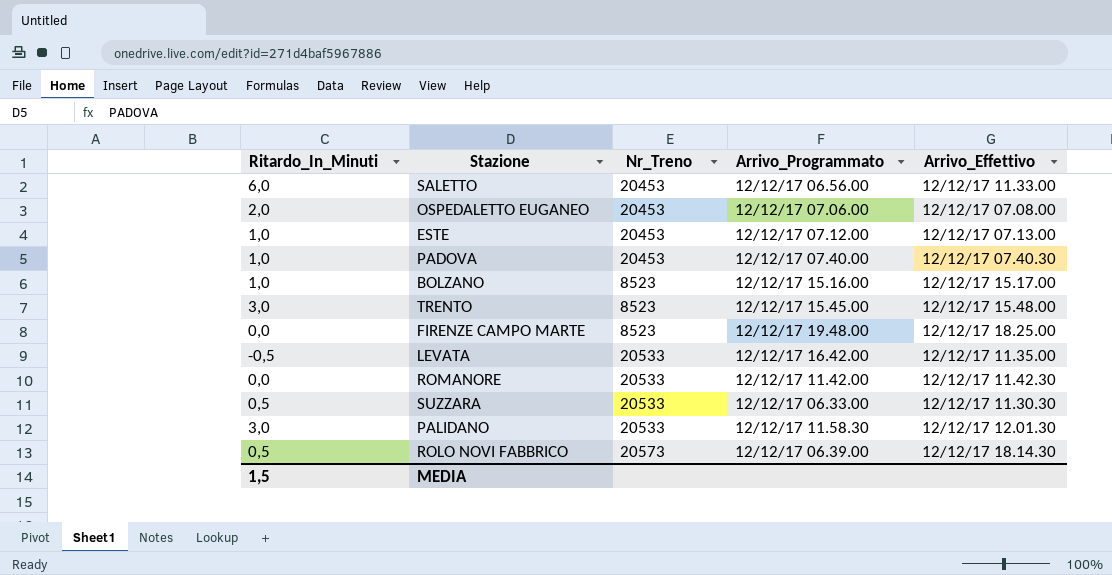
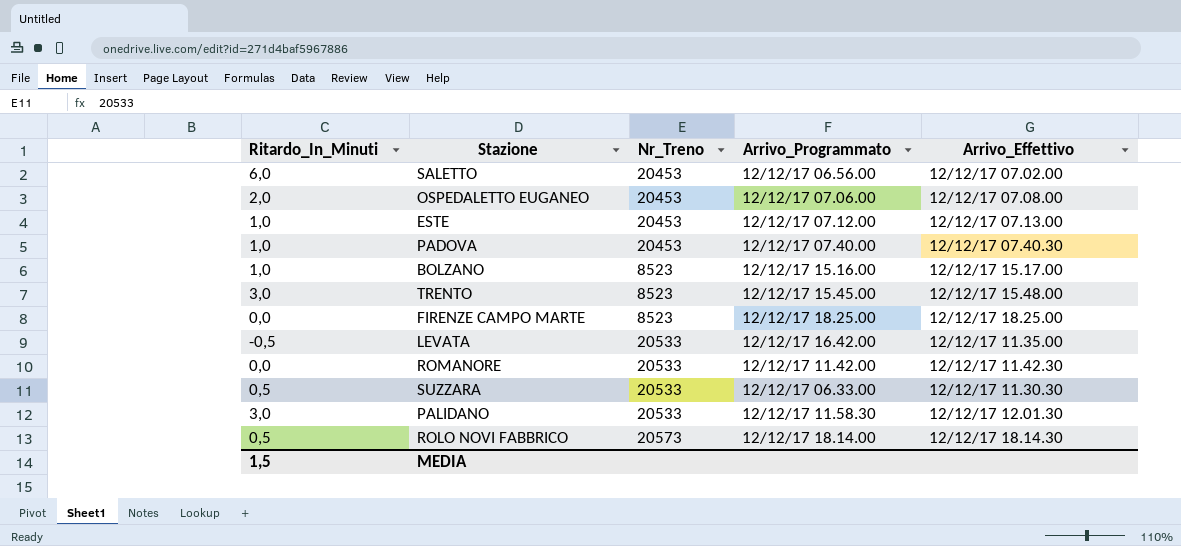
SALETTO | Arrivo_Effettivo: 12/12/17 11.33.00 -> 12/12/17 07.02.00
FIRENZE CAMPO MARTE | Arrivo_Programmato: 12/12/17 19.48.00 -> 12/12/17 18.25.00
ROLO NOVI FABBRICO | Arrivo_Programmato: 12/12/17 06.39.00 -> 12/12/17 18.14.00

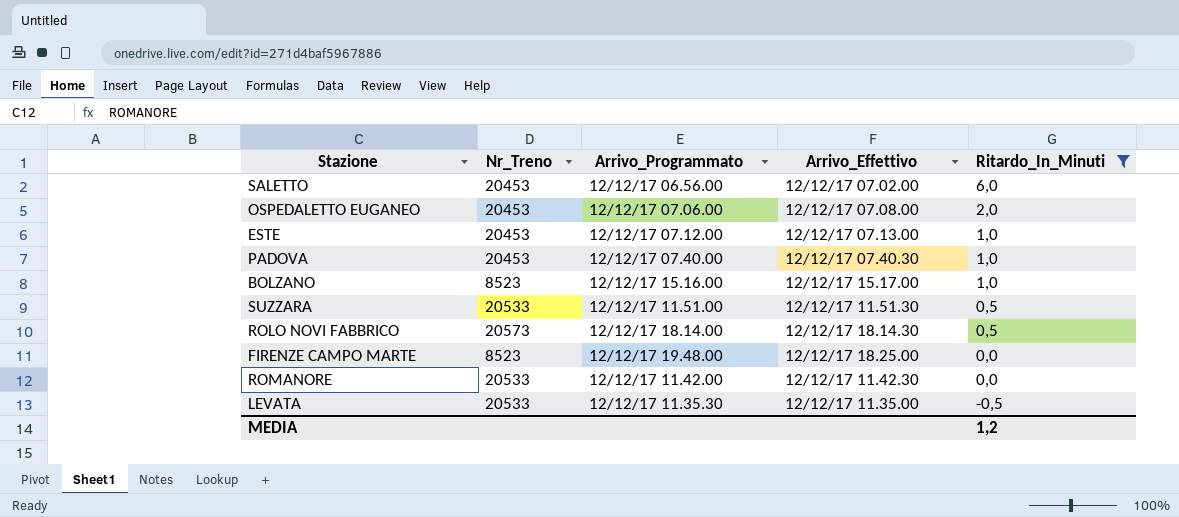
filter: none -> Ritardo_In_Minuti != 3,0
row order: none -> Ritardo_In_Minuti descending
column Ritardo_In_Minuti | position: 1 -> 5
SUZZARA | Arrivo_Programmato: 12/12/17 06.33.00 -> 12/12/17 11.51.00
SUZZARA | Arrivo_Effettivo: 12/12/17 11.30.30 -> 12/12/17 11.51.30
FIRENZE CAMPO MARTE | Arrivo_Programmato: 12/12/17 18.25.00 -> 12/12/17 19.48.00
LEVATA | Arrivo_Programmato: 12/12/17 16.42.00 -> 12/12/17 11.35.30
MEDIA | Ritardo_In_Minuti: 1,5 -> 1,2

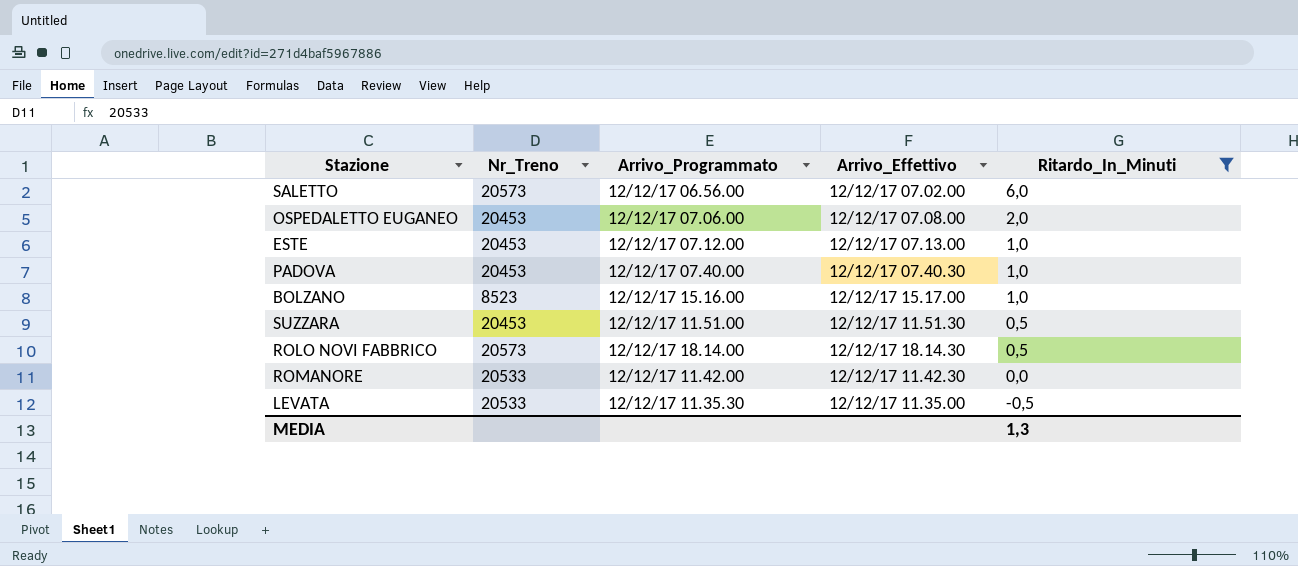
row FIRENZE CAMPO MARTE: 8523 | 12/12/17 19.48.00 | 12/12/17 18.25.00 | 0,0 -> none
SALETTO | Nr_Treno: 20453 -> 20573
SUZZARA | Nr_Treno: 20533 -> 20453
MEDIA | Ritardo_In_Minuti: 1,2 -> 1,3

